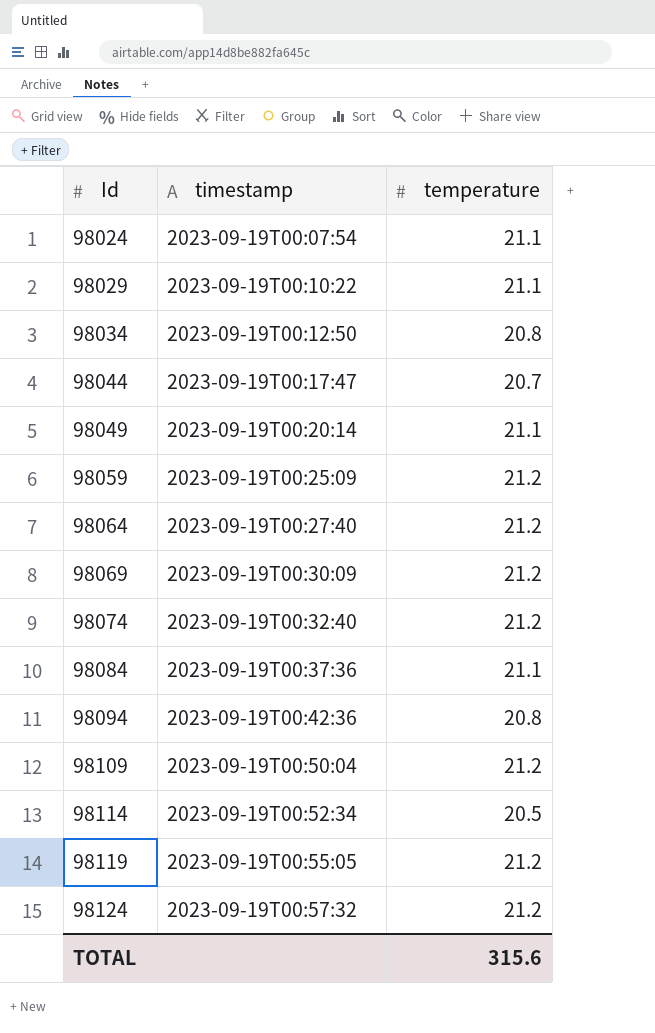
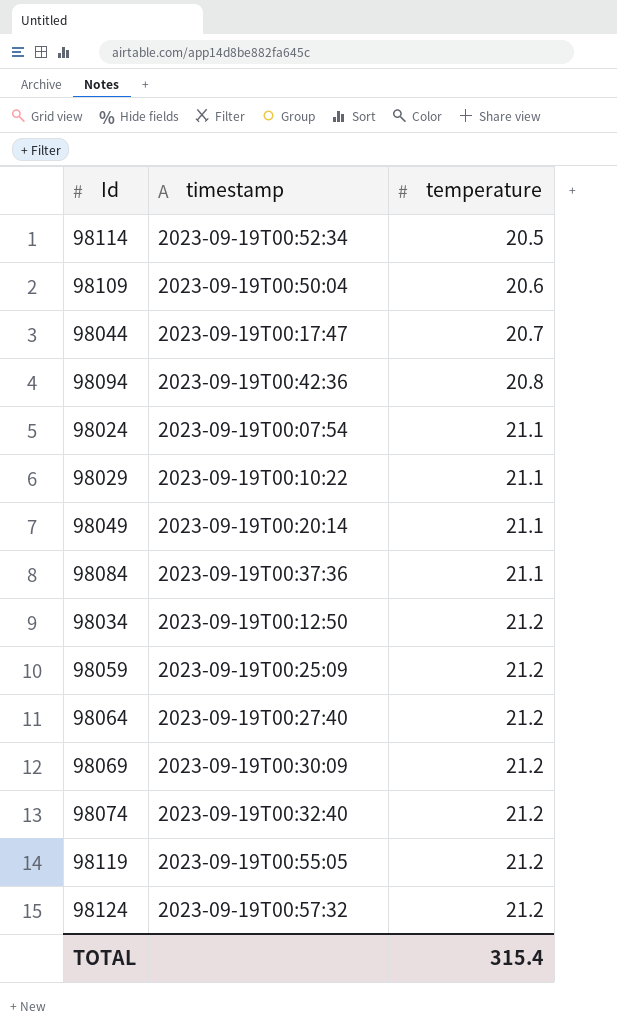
row order: Id ascending -> temperature ascending
98109 | temperature: 21.2 -> 20.6
98034 | temperature: 20.8 -> 21.2
TOTAL | temperature: 315.6 -> 315.4

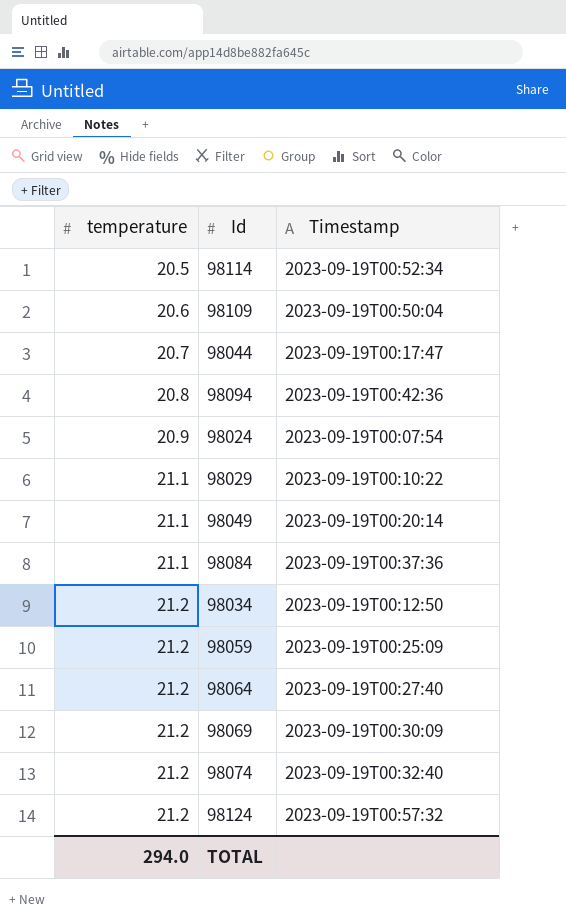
column temperature | position: 3 -> 1
column name: timestamp -> Timestamp
row 98119: 2023-09-19T00:55:05 | 21.2 -> none
98024 | temperature: 21.1 -> 20.9
TOTAL | temperature: 315.4 -> 294.0

